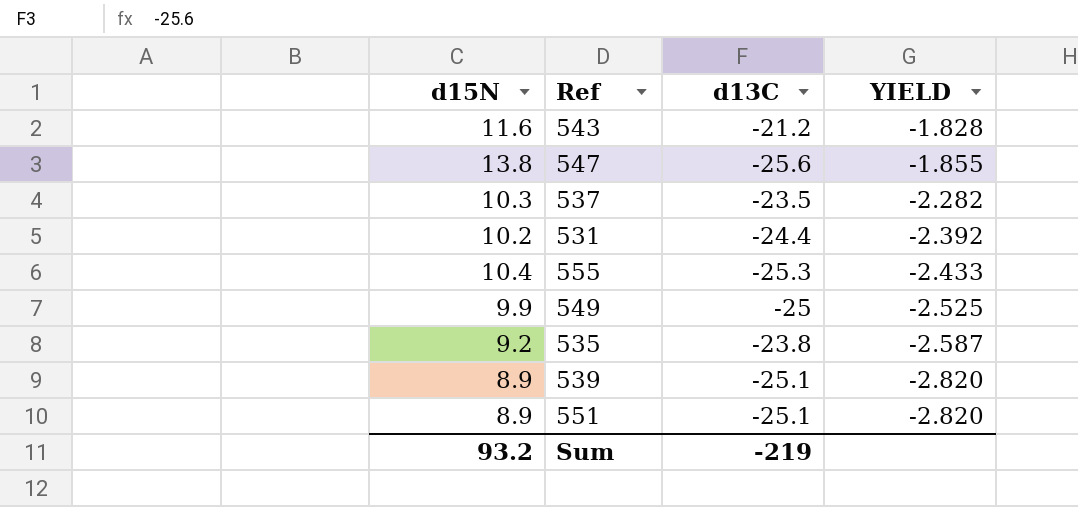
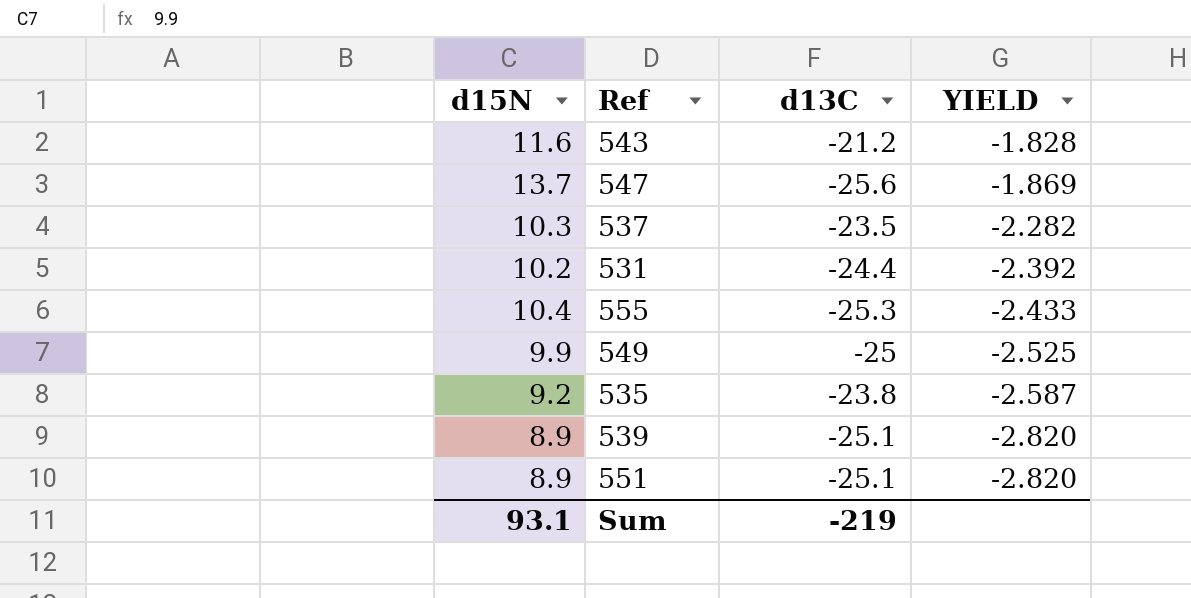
547 | d15N: 13.8 -> 13.7
547 | YIELD: -1.855 -> -1.869
Sum | d15N: 93.2 -> 93.1

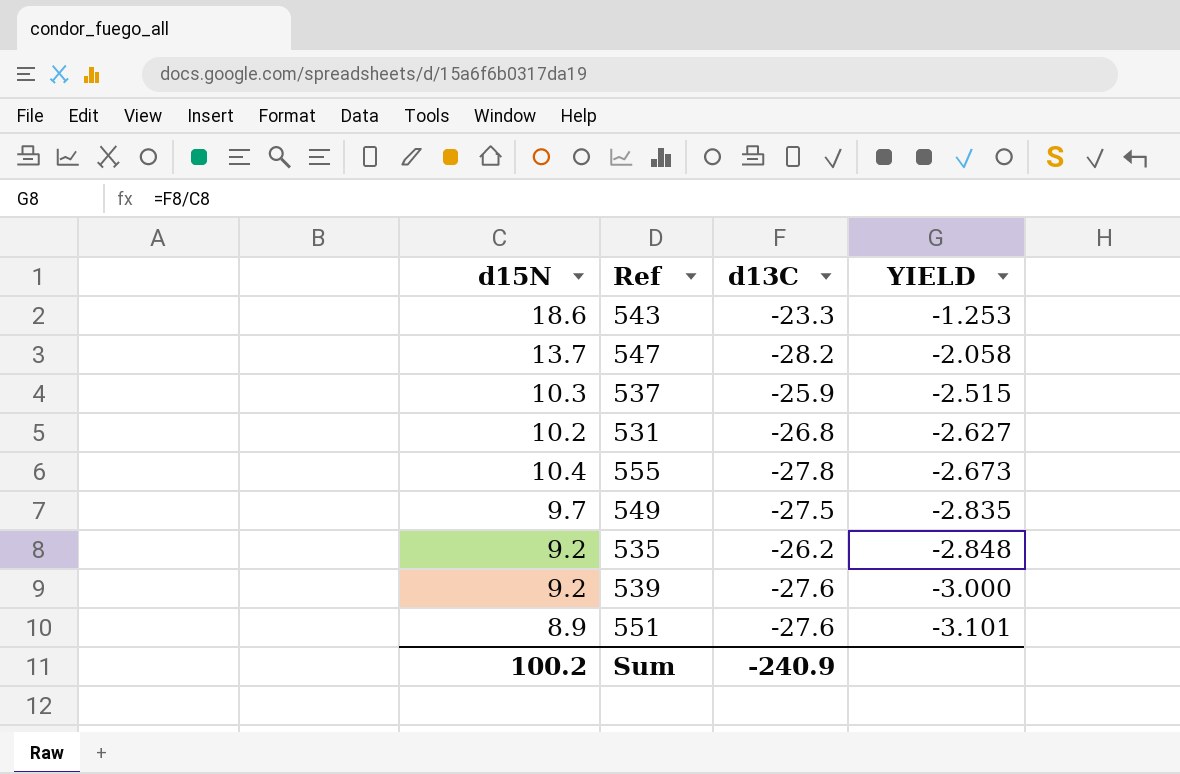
543 | d15N: 11.6 -> 18.6
543 | d13C: -21.2 -> -23.3
543 | YIELD: -1.828 -> -1.253
547 | d13C: -25.6 -> -28.2
547 | YIELD: -1.869 -> -2.058
537 | d13C: -23.5 -> -25.9
537 | YIELD: -2.282 -> -2.515
531 | d13C: -24.4 -> -26.8
531 | YIELD: -2.392 -> -2.627
555 | d13C: -25.3 -> -27.8
555 | YIELD: -2.433 -> -2.673
549 | d15N: 9.9 -> 9.7
549 | d13C: -25 -> -27.5
549 | YIELD: -2.525 -> -2.835
535 | d13C: -23.8 -> -26.2
535 | YIELD: -2.587 -> -2.848
539 | d15N: 8.9 -> 9.2
539 | d13C: -25.1 -> -27.6
539 | YIELD: -2.820 -> -3.000
551 | d13C: -25.1 -> -27.6
551 | YIELD: -2.820 -> -3.101
Sum | d15N: 93.1 -> 100.2
Sum | d13C: -219 -> -240.9

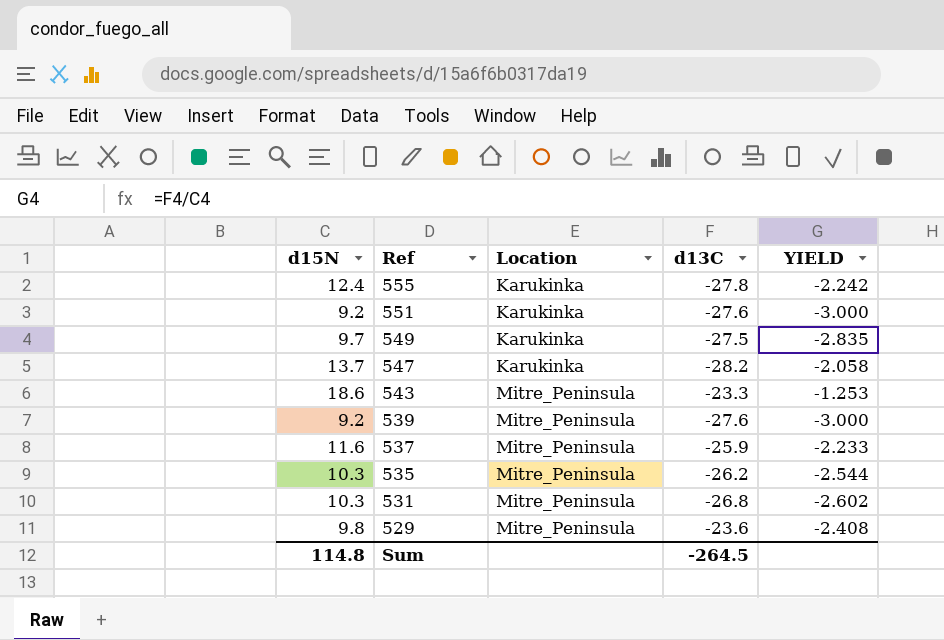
row order: YIELD descending -> Ref descending
column Location | position: none -> 3
555 | d15N: 10.4 -> 12.4
555 | YIELD: -2.673 -> -2.242
551 | d15N: 8.9 -> 9.2
551 | YIELD: -3.101 -> -3.000
537 | d15N: 10.3 -> 11.6
537 | YIELD: -2.515 -> -2.233
535 | d15N: 9.2 -> 10.3
535 | YIELD: -2.848 -> -2.544
531 | d15N: 10.2 -> 10.3
531 | YIELD: -2.627 -> -2.602
row 529: none -> 9.8 | Mitre_Peninsula | -23.6 | -2.408
Sum | d15N: 100.2 -> 114.8
Sum | d13C: -240.9 -> -264.5

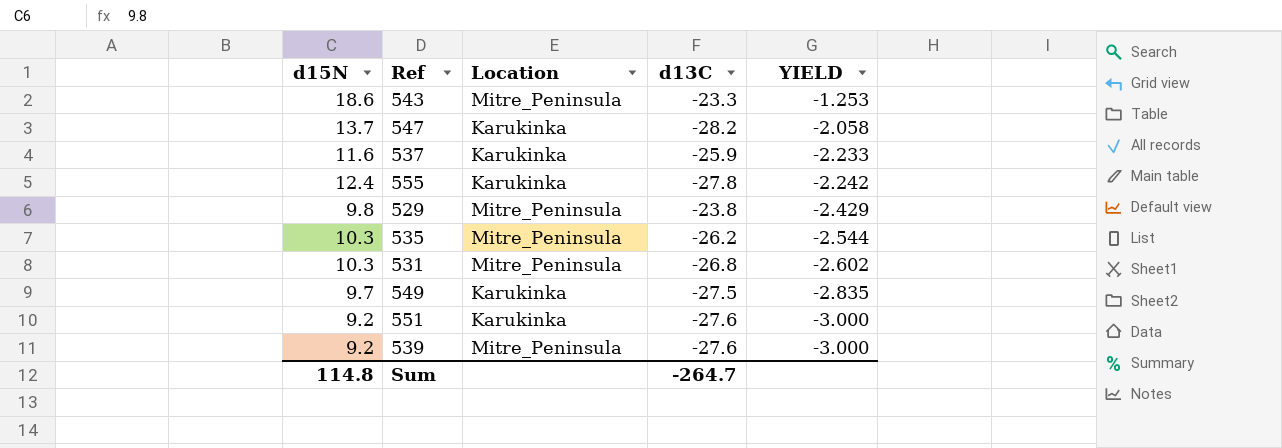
row order: Ref descending -> YIELD descending
537 | Location: Mitre_Peninsula -> Karukinka
529 | d13C: -23.6 -> -23.8
529 | YIELD: -2.408 -> -2.429
Sum | d13C: -264.5 -> -264.7

